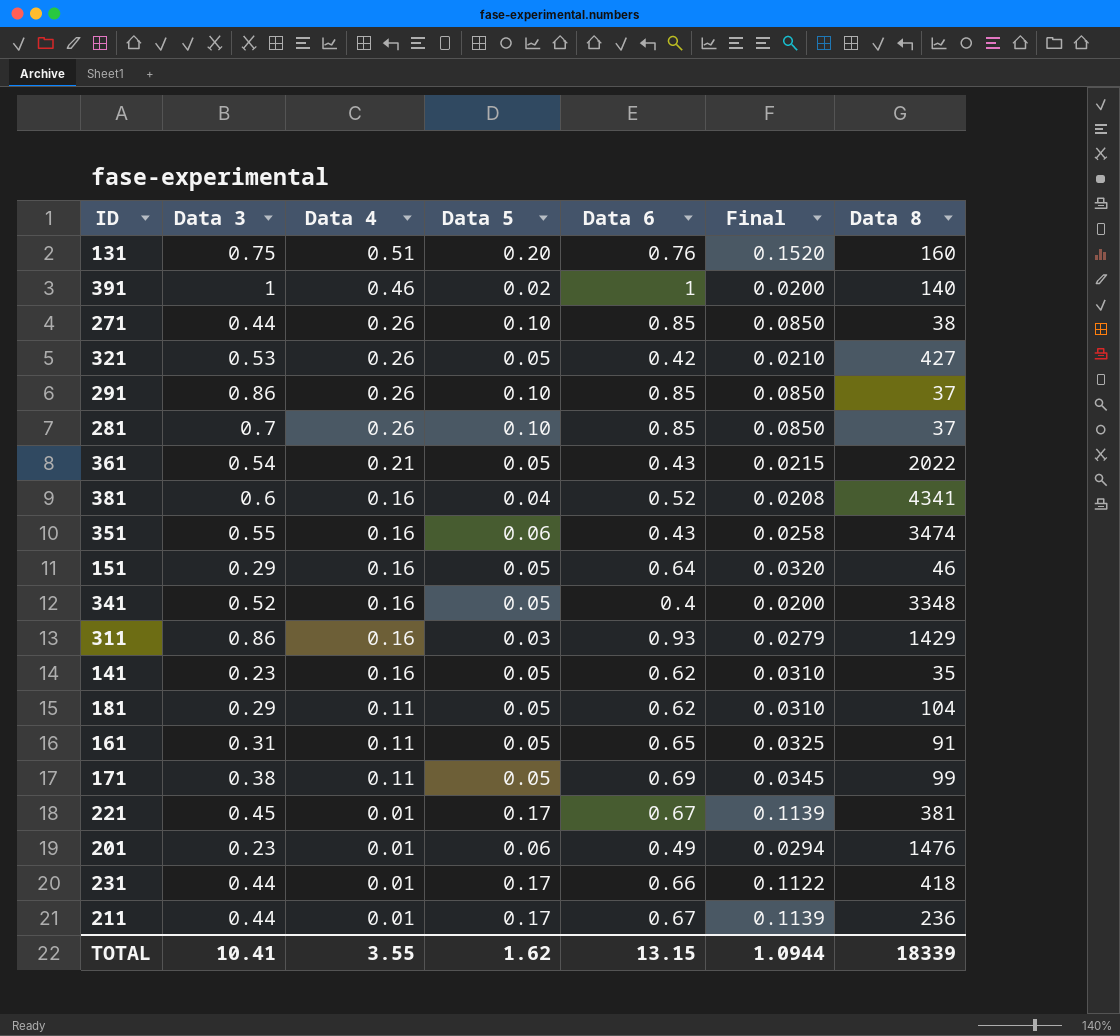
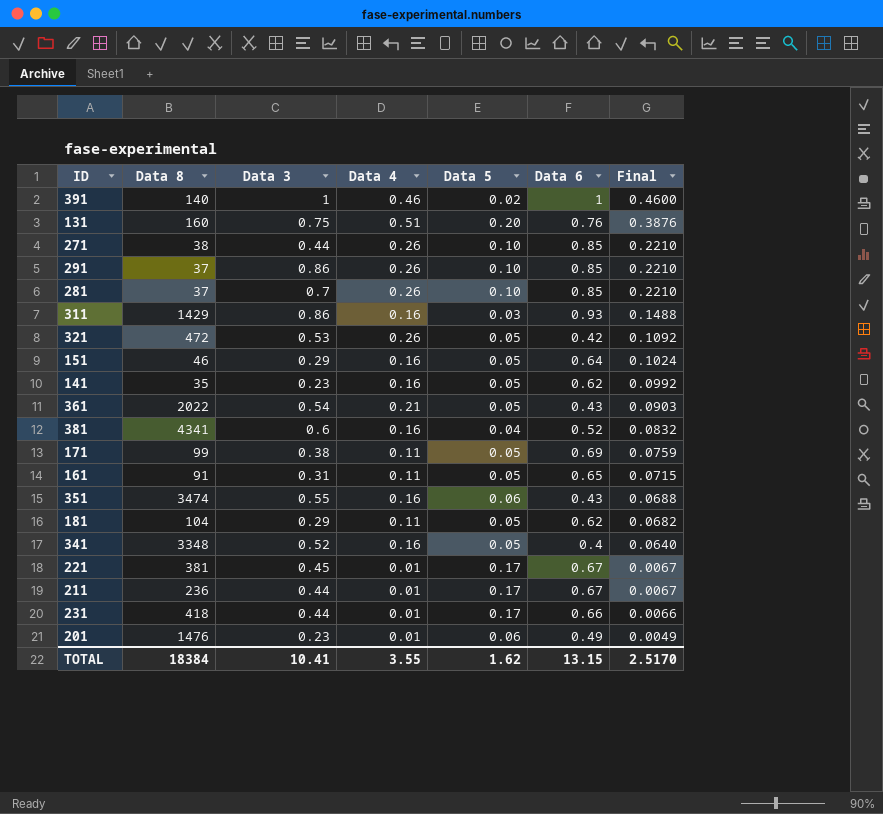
row order: Data 4 descending -> Final descending
column Data 8 | position: 7 -> 2
column Final | formula: [Data 5] * [Data 6] -> [Data 4] * [Data 6]
321 | Data 8: 427 -> 472
TOTAL | Data 8: 18339 -> 18384
TOTAL | Final: 1.0944 -> 2.5170

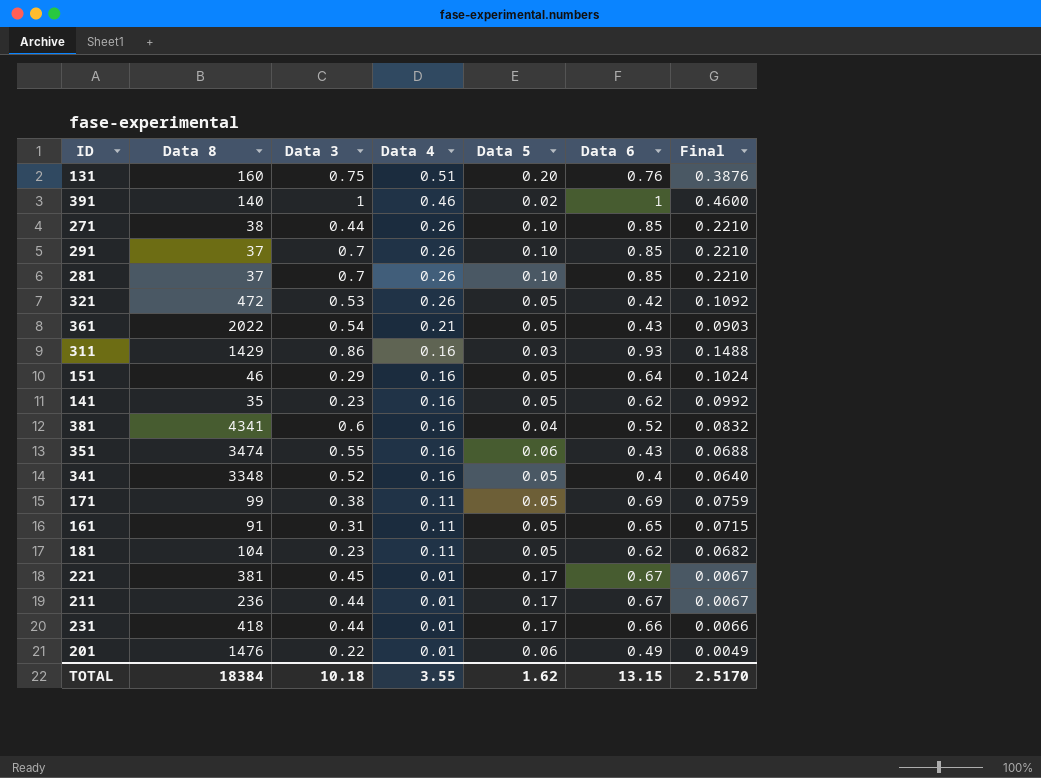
row order: Final descending -> Data 4 descending
291 | Data 3: 0.86 -> 0.7
181 | Data 3: 0.29 -> 0.23
201 | Data 3: 0.23 -> 0.22
TOTAL | Data 3: 10.41 -> 10.18

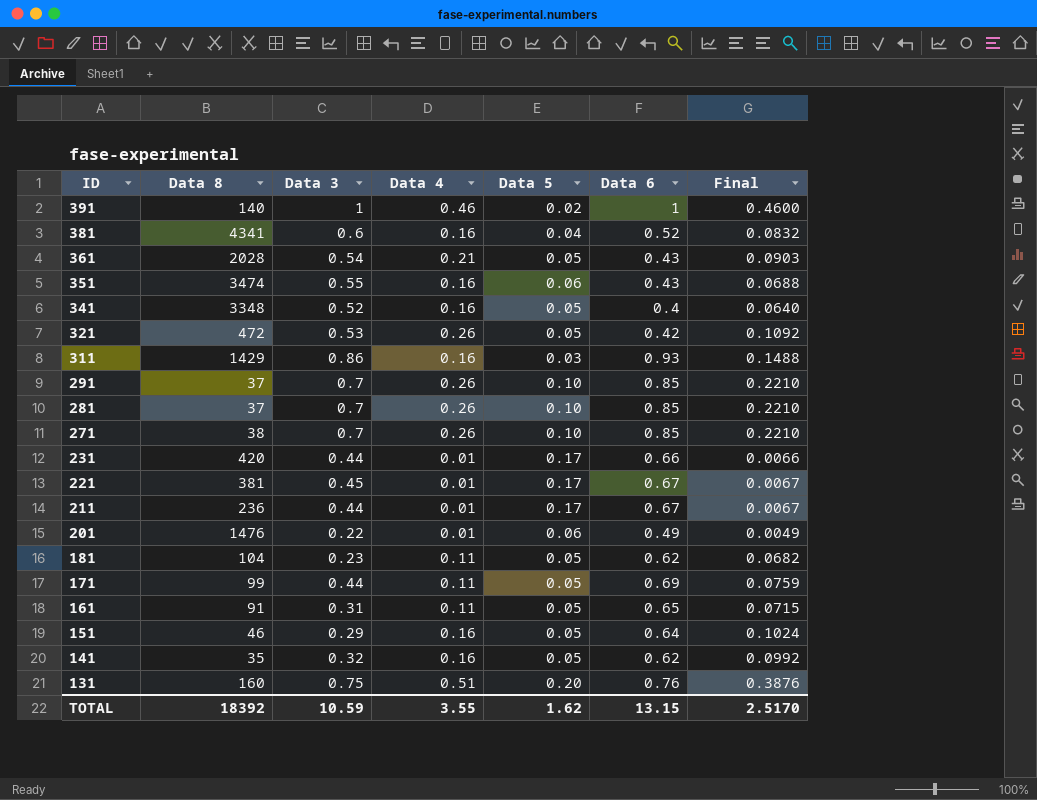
row order: Data 4 descending -> ID descending
361 | Data 8: 2022 -> 2028
271 | Data 3: 0.44 -> 0.7
231 | Data 8: 418 -> 420
171 | Data 3: 0.38 -> 0.44
141 | Data 3: 0.23 -> 0.32
TOTAL | Data 8: 18384 -> 18392
TOTAL | Data 3: 10.18 -> 10.59

